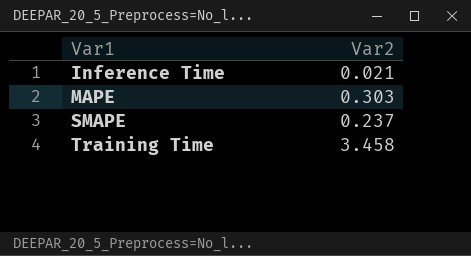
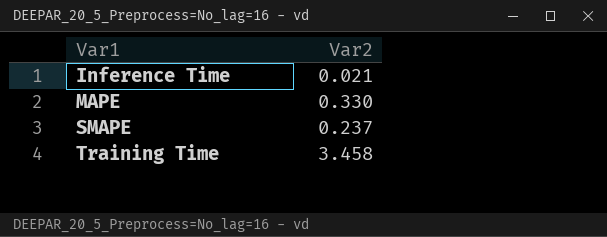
MAPE | Var2: 0.303 -> 0.330

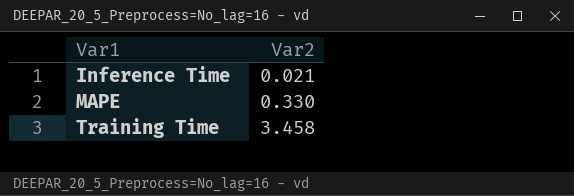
row SMAPE: 0.237 -> none

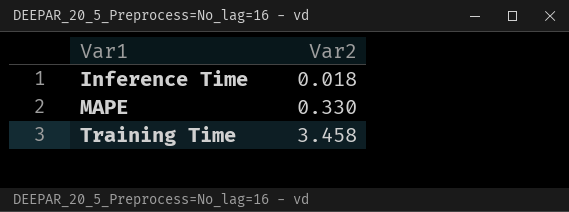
Inference Time | Var2: 0.021 -> 0.018

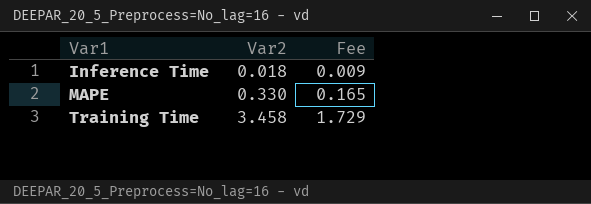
column Fee | formula: none -> [Var2] * 0.5

